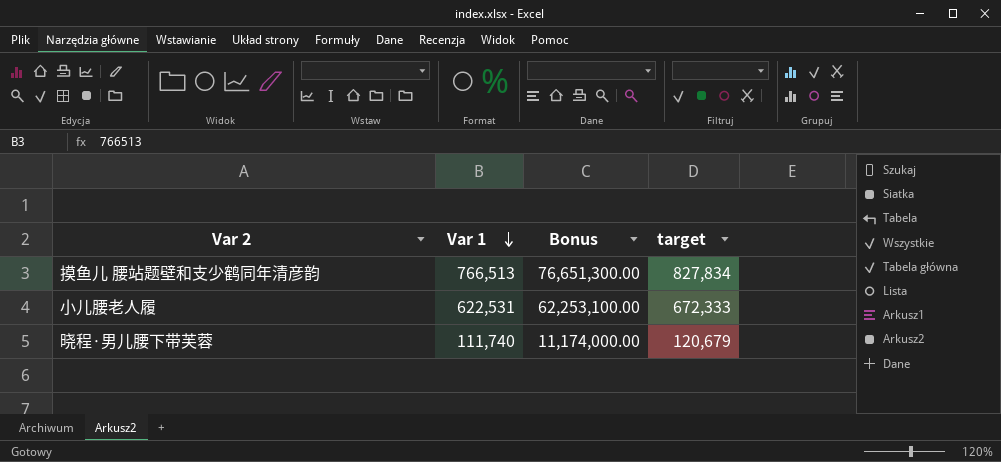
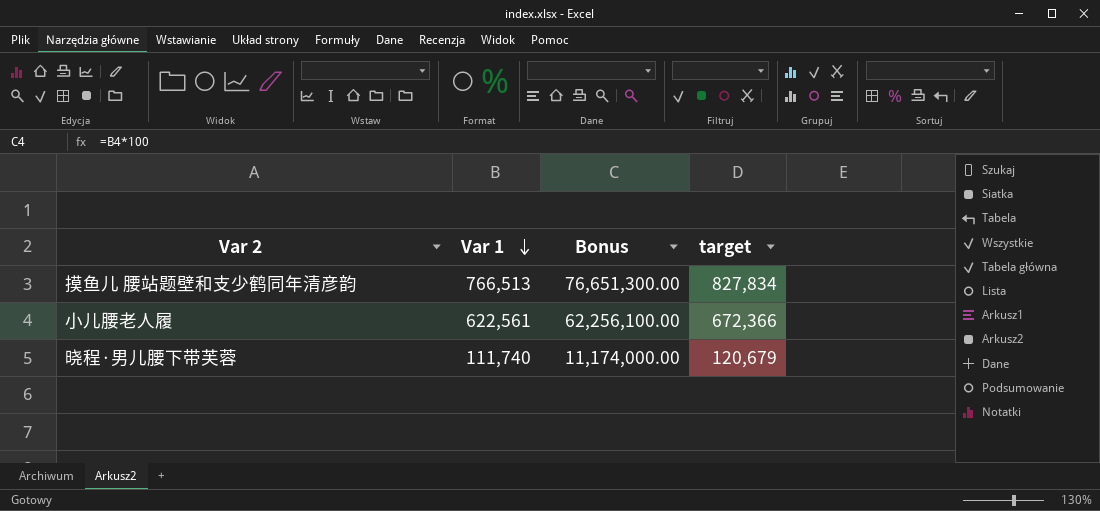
小儿腰老人履 | Var 1: 622,531 -> 622,561
小儿腰老人履 | Bonus: 62,253,100.00 -> 62,256,100.00
小儿腰老人履 | target: 672,333 -> 672,366

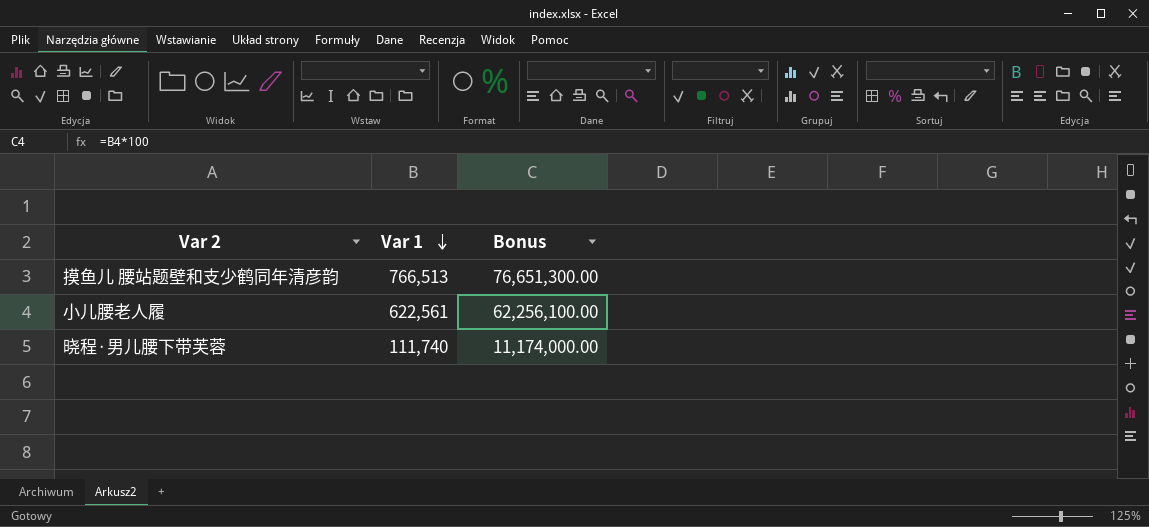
column target | formula: [Var 1] * 1.08 -> none

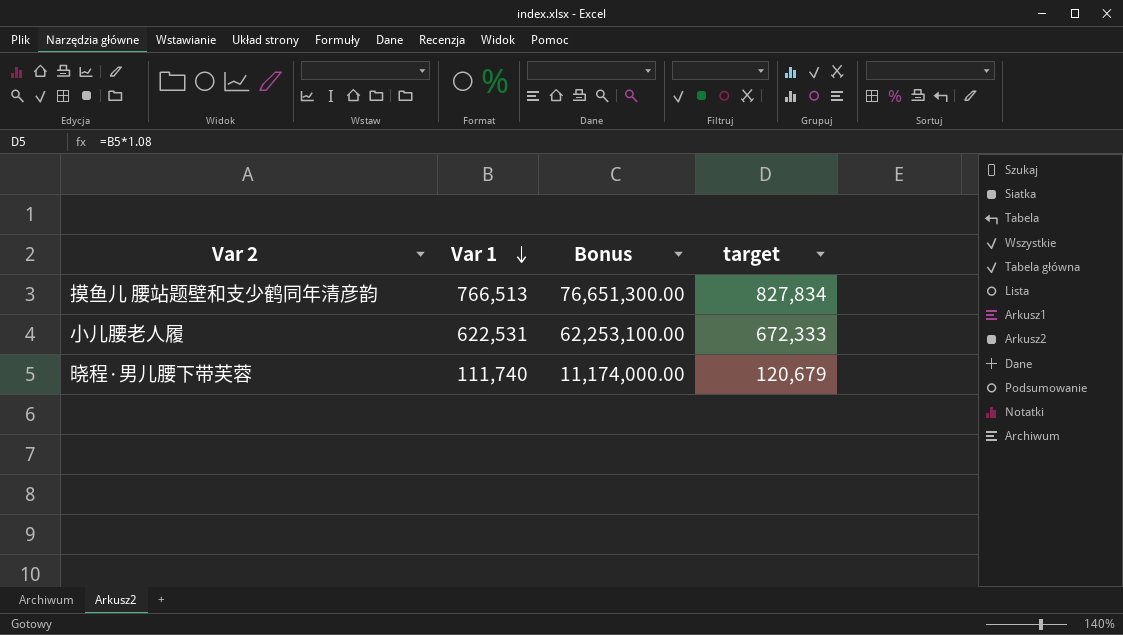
column target | formula: none -> [Var 1] * 1.08
小儿腰老人履 | Var 1: 622,561 -> 622,531
小儿腰老人履 | Bonus: 62,256,100.00 -> 62,253,100.00

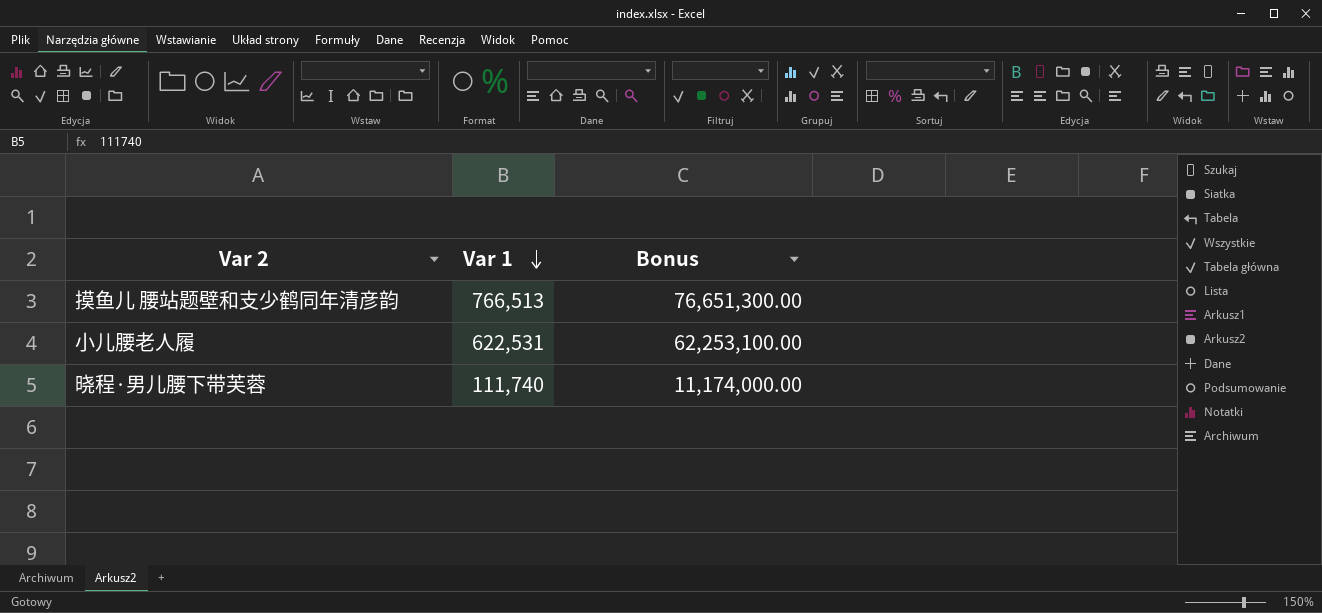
column target | formula: [Var 1] * 1.08 -> none

